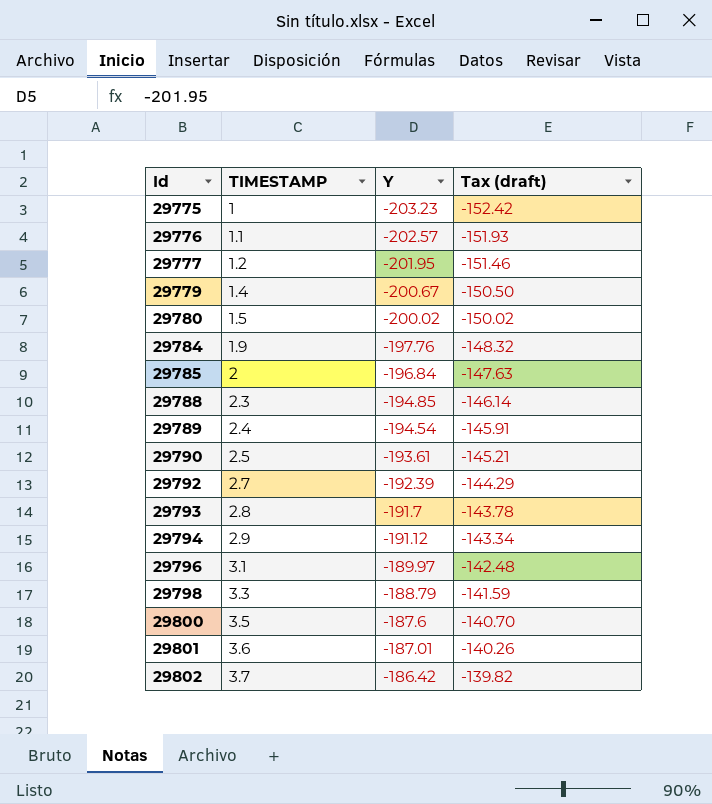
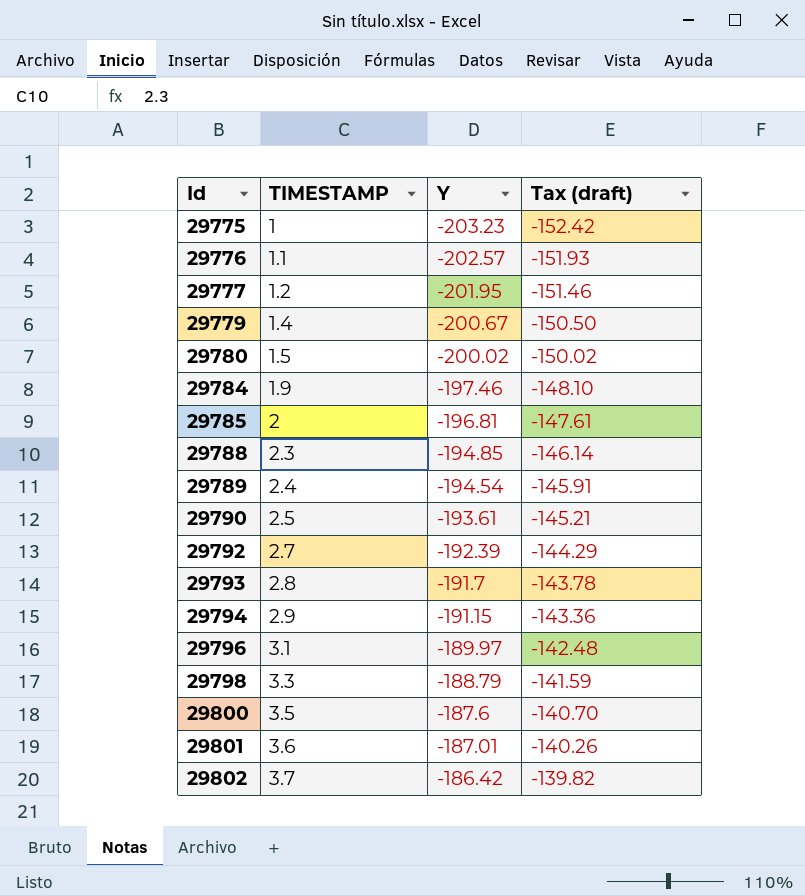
29784 | Y: -197.76 -> -197.46
29784 | Tax (draft): -148.32 -> -148.10
29785 | Y: -196.84 -> -196.81
29785 | Tax (draft): -147.63 -> -147.61
29794 | Y: -191.12 -> -191.15
29794 | Tax (draft): -143.34 -> -143.36

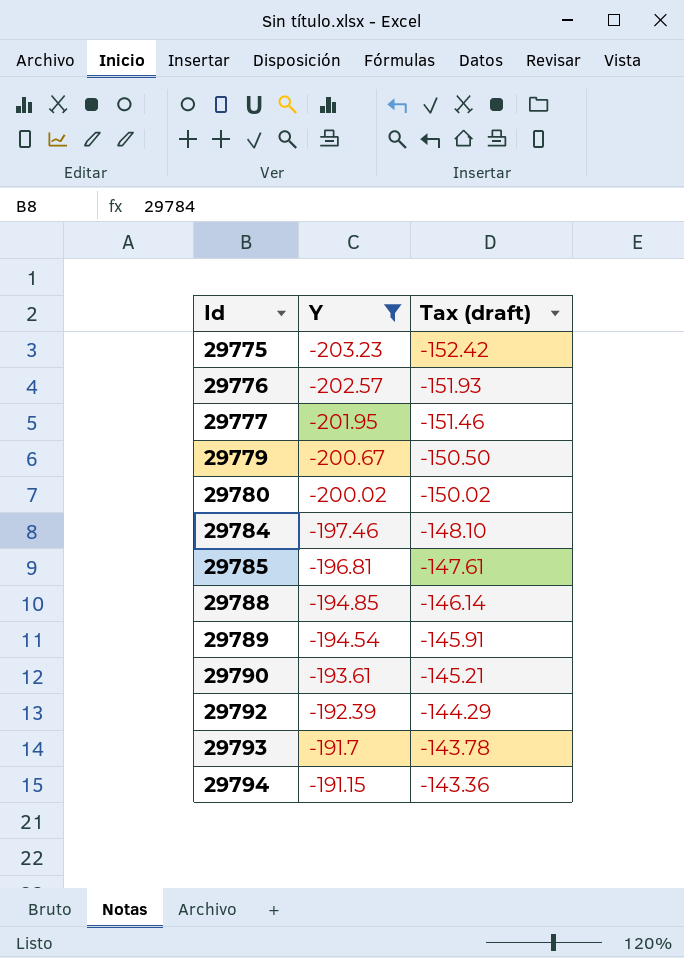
filter: none -> Y <= -191.15
column TIMESTAMP | position: 2 -> none

